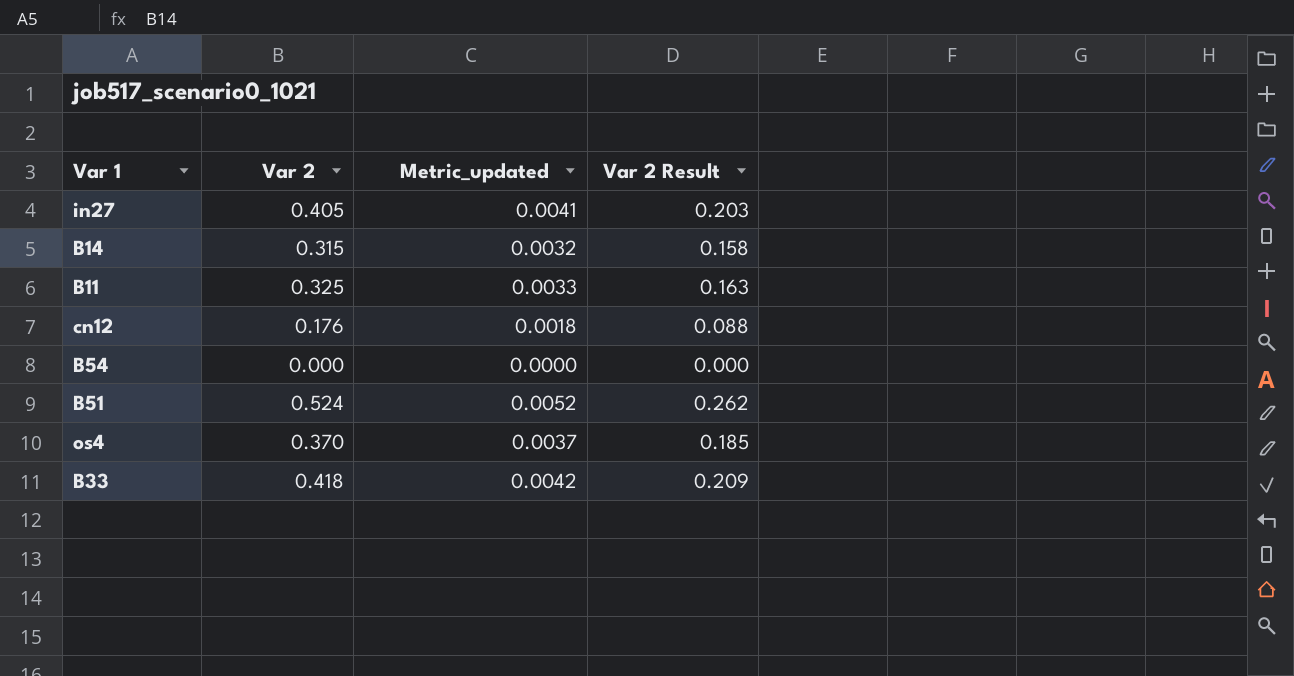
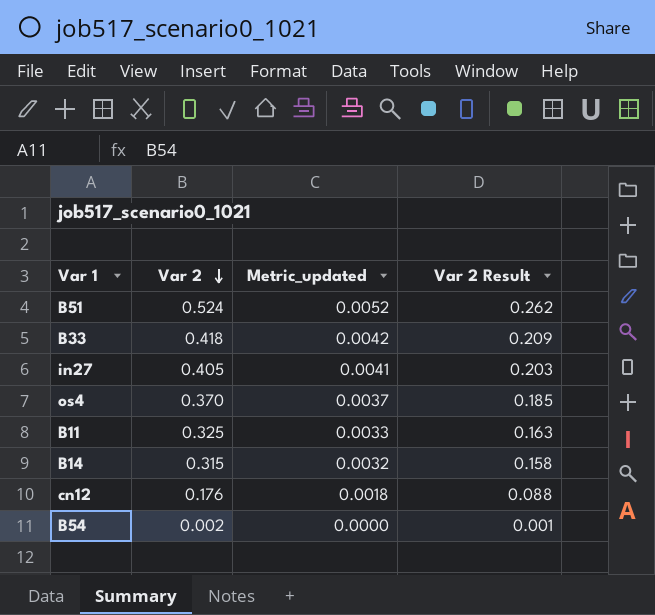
row order: none -> Var 2 descending
B54 | Var 2: 0.000 -> 0.002
B54 | Var 2 Result: 0.000 -> 0.001

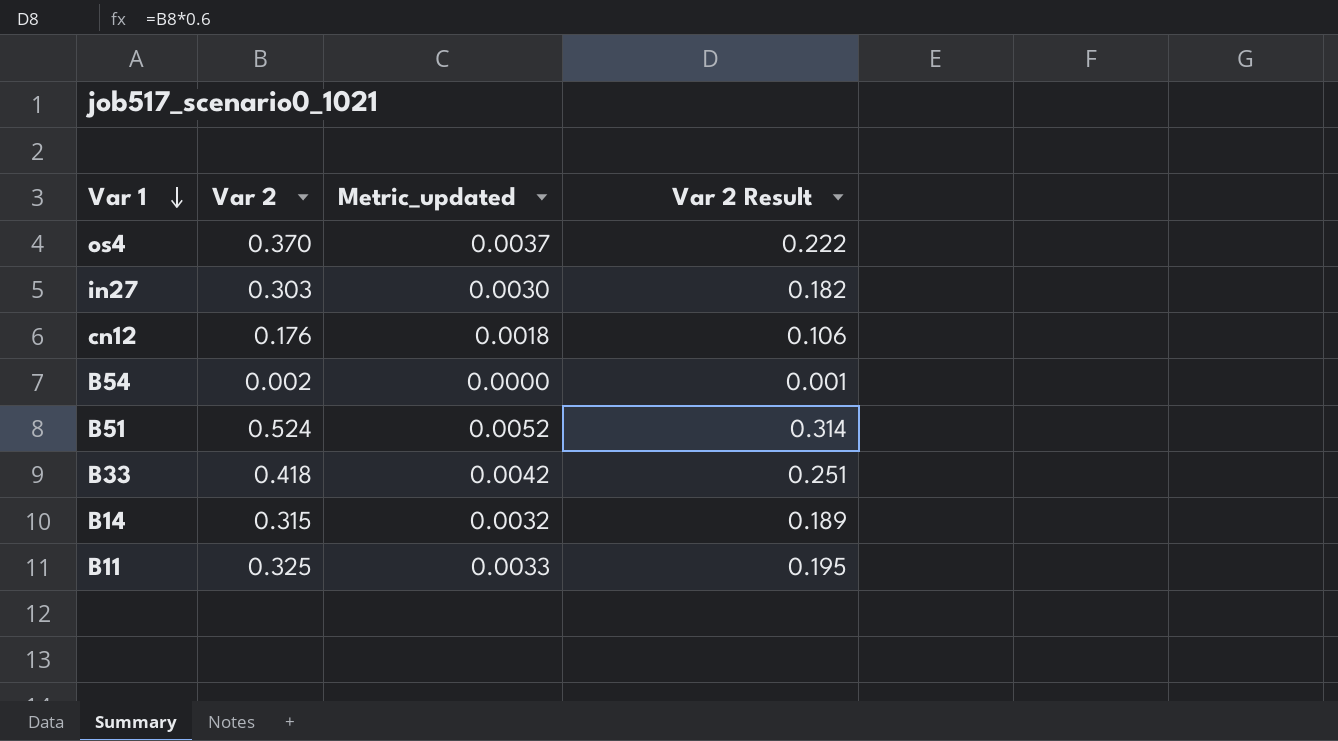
row order: Var 2 descending -> Var 1 descending
column Var 2 Result | formula: [Var 2] * 0.5 -> [Var 2] * 0.6
in27 | Var 2: 0.405 -> 0.303
in27 | Metric_updated: 0.0041 -> 0.0030

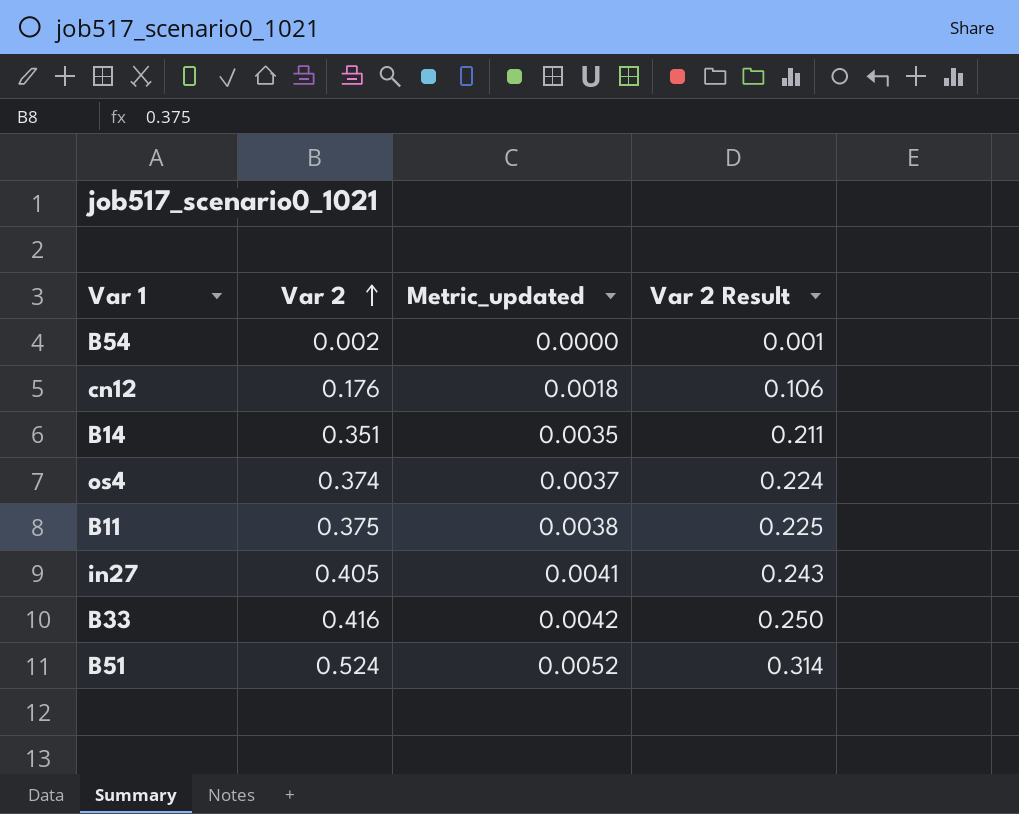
row order: Var 1 descending -> Var 2 ascending
B14 | Var 2: 0.315 -> 0.351
B14 | Metric_updated: 0.0032 -> 0.0035
B14 | Var 2 Result: 0.189 -> 0.211
os4 | Var 2: 0.370 -> 0.374
os4 | Var 2 Result: 0.222 -> 0.224
B11 | Var 2: 0.325 -> 0.375
B11 | Metric_updated: 0.0033 -> 0.0038
B11 | Var 2 Result: 0.195 -> 0.225
in27 | Var 2: 0.303 -> 0.405
in27 | Metric_updated: 0.0030 -> 0.0041
in27 | Var 2 Result: 0.182 -> 0.243
B33 | Var 2: 0.418 -> 0.416
B33 | Var 2 Result: 0.251 -> 0.250

